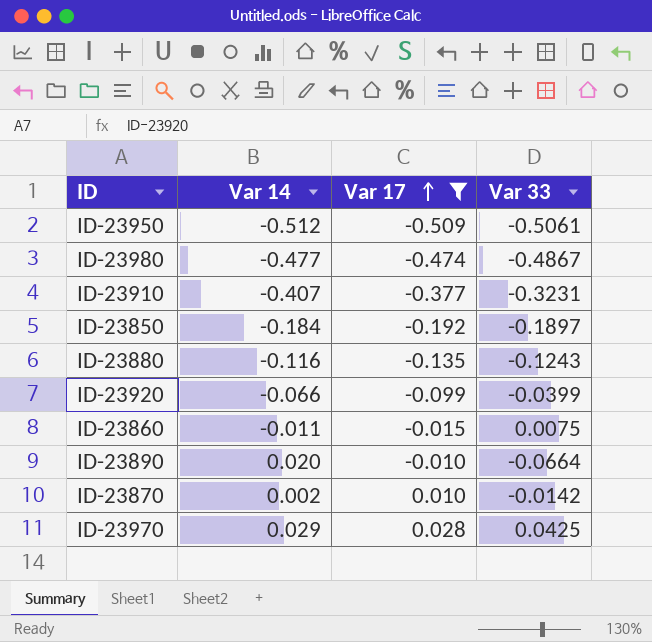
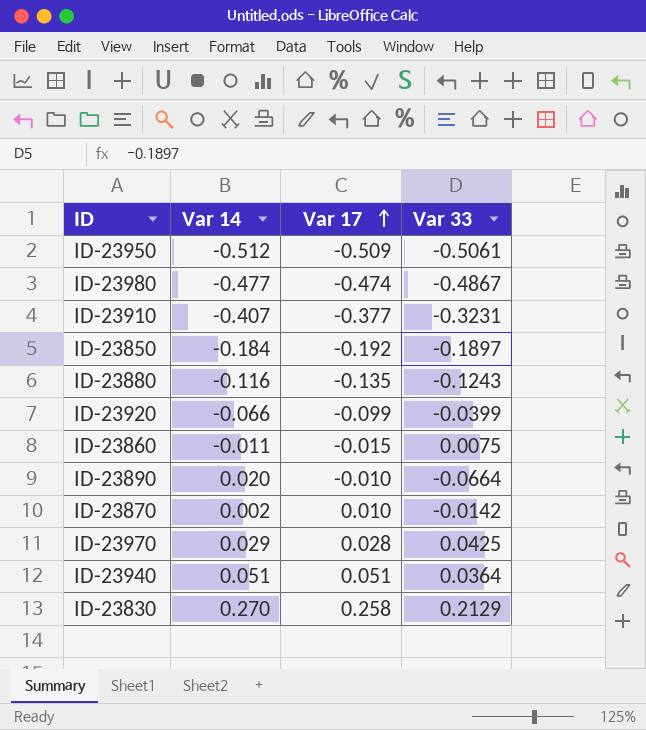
filter: Var 17 <= 0.028 -> none

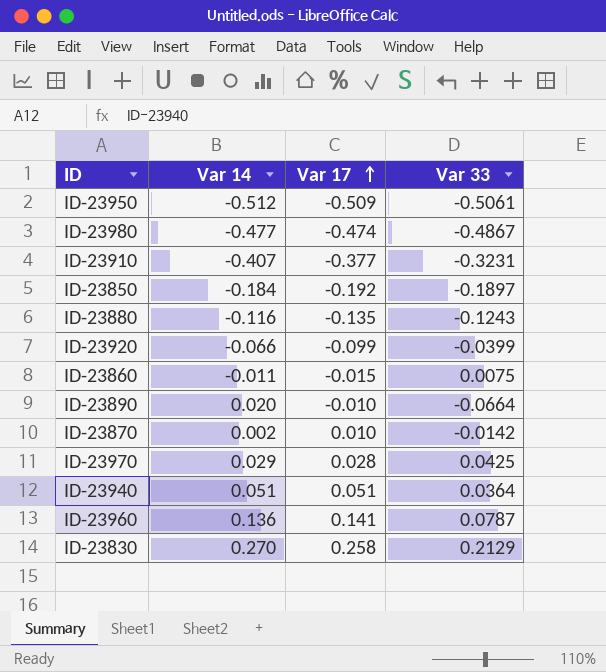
row ID-23960: none -> 0.136 | 0.141 | 0.0787

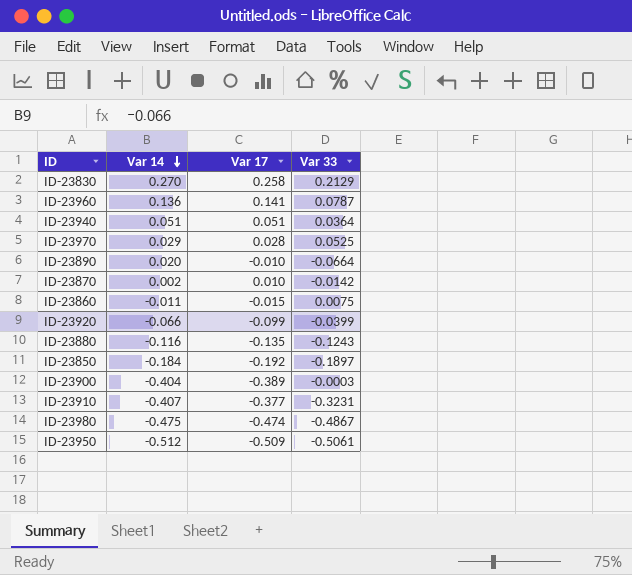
row order: Var 17 ascending -> Var 14 descending
ID-23970 | Var 33: 0.0425 -> 0.0525
row ID-23900: none -> -0.404 | -0.389 | -0.0003
ID-23980 | Var 14: -0.477 -> -0.475

